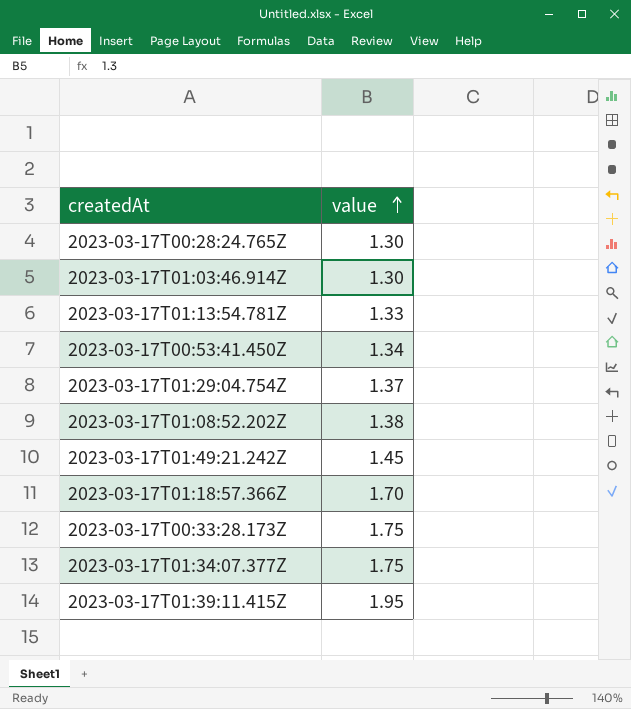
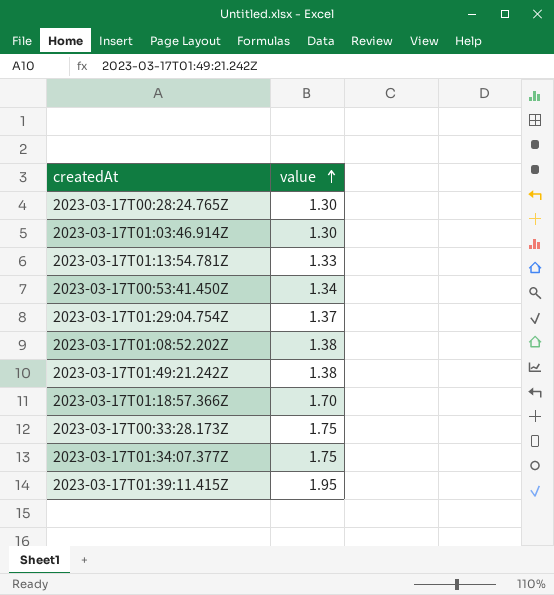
2023-03-17T01:49:21.242Z | value: 1.45 -> 1.38

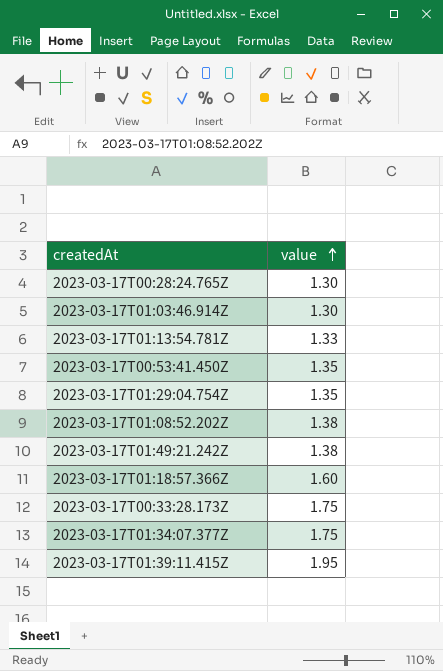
2023-03-17T00:53:41.450Z | value: 1.34 -> 1.35
2023-03-17T01:29:04.754Z | value: 1.37 -> 1.35
2023-03-17T01:18:57.366Z | value: 1.70 -> 1.60

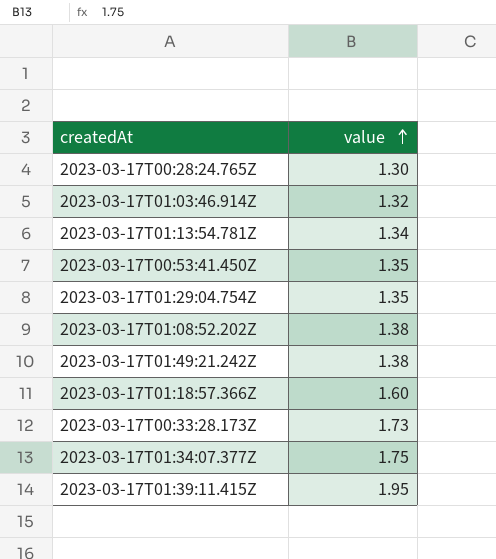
2023-03-17T01:03:46.914Z | value: 1.30 -> 1.32
2023-03-17T01:13:54.781Z | value: 1.33 -> 1.34
2023-03-17T00:33:28.173Z | value: 1.75 -> 1.73

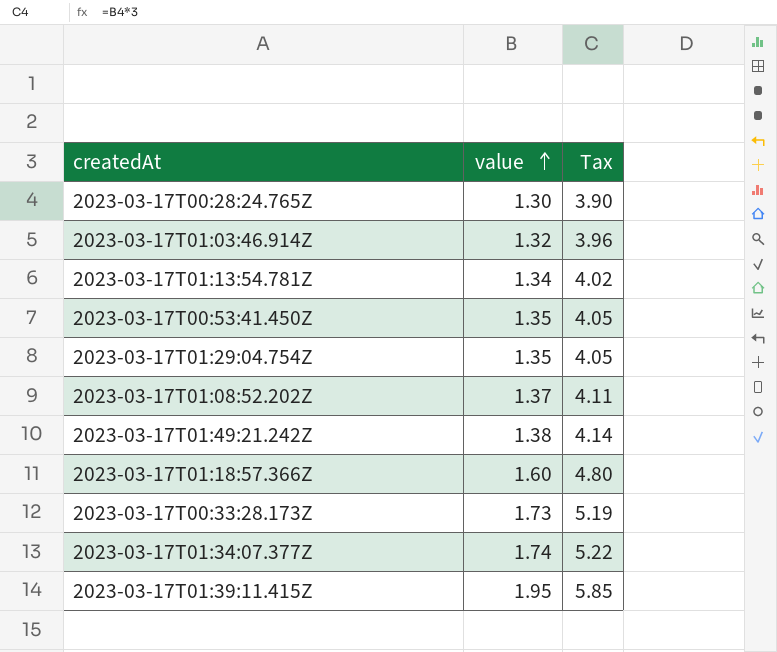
column Tax | formula: none -> [value] * 3
2023-03-17T01:08:52.202Z | value: 1.38 -> 1.37
2023-03-17T01:34:07.377Z | value: 1.75 -> 1.74

